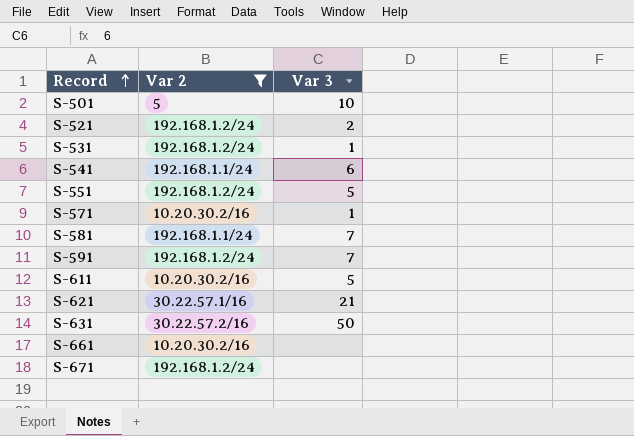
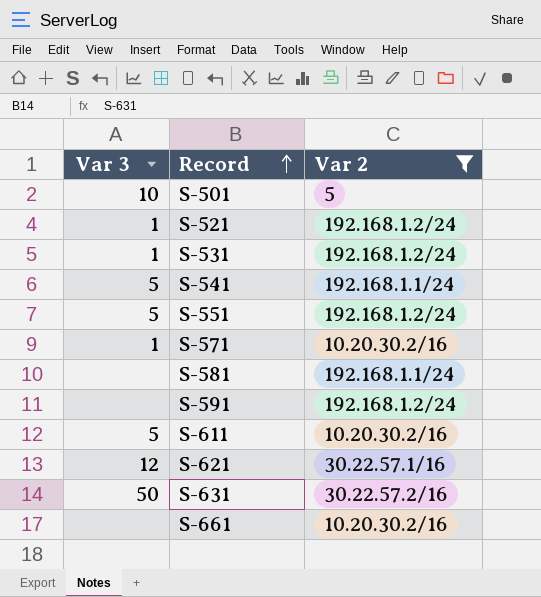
column Var 3 | position: 3 -> 1
row S-671: 192.168.1.2/24 | none -> none
S-521 | Var 3: 2 -> 1
S-541 | Var 3: 6 -> 5
S-581 | Var 3: 7 -> none
S-591 | Var 3: 7 -> none
S-621 | Var 3: 21 -> 12

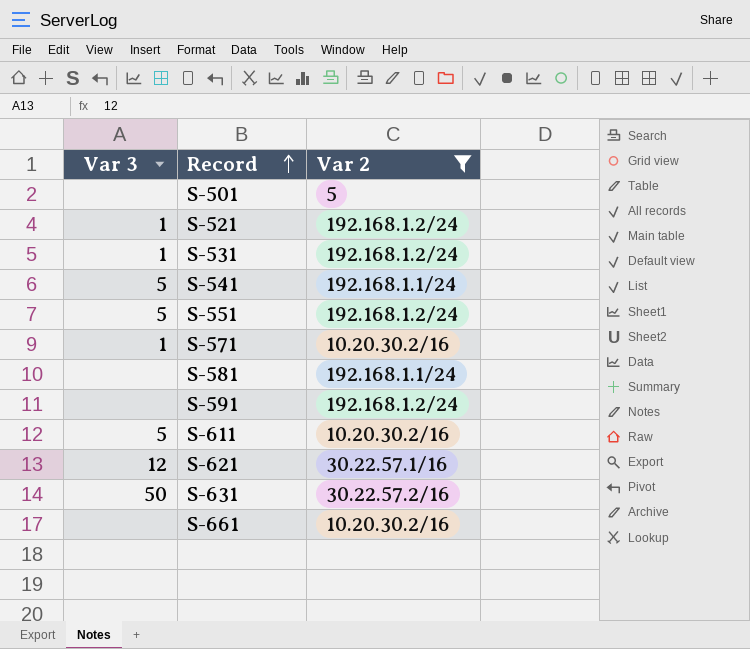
S-501 | Var 3: 10 -> none

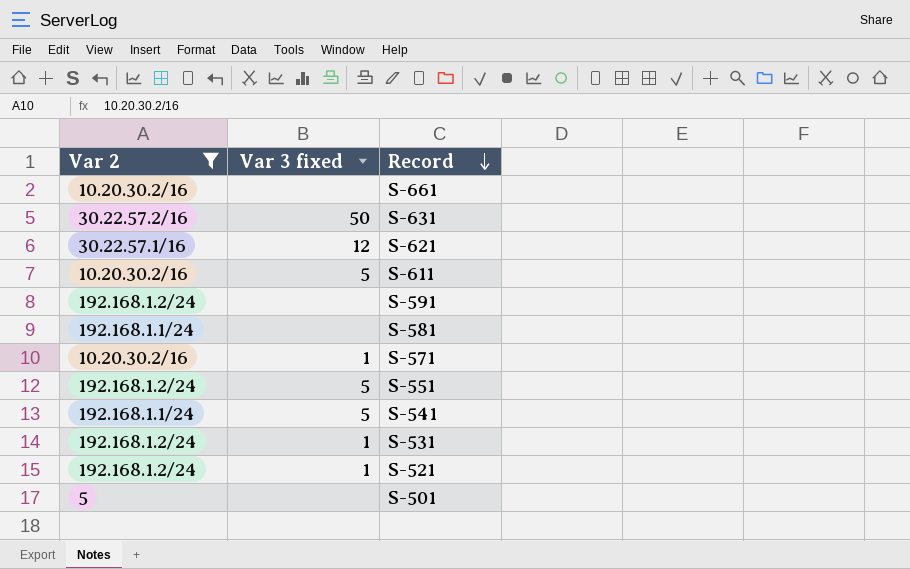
row order: Record ascending -> Record descending
column Var 2 | position: 3 -> 1
column name: Var 3 -> Var 3 fixed

